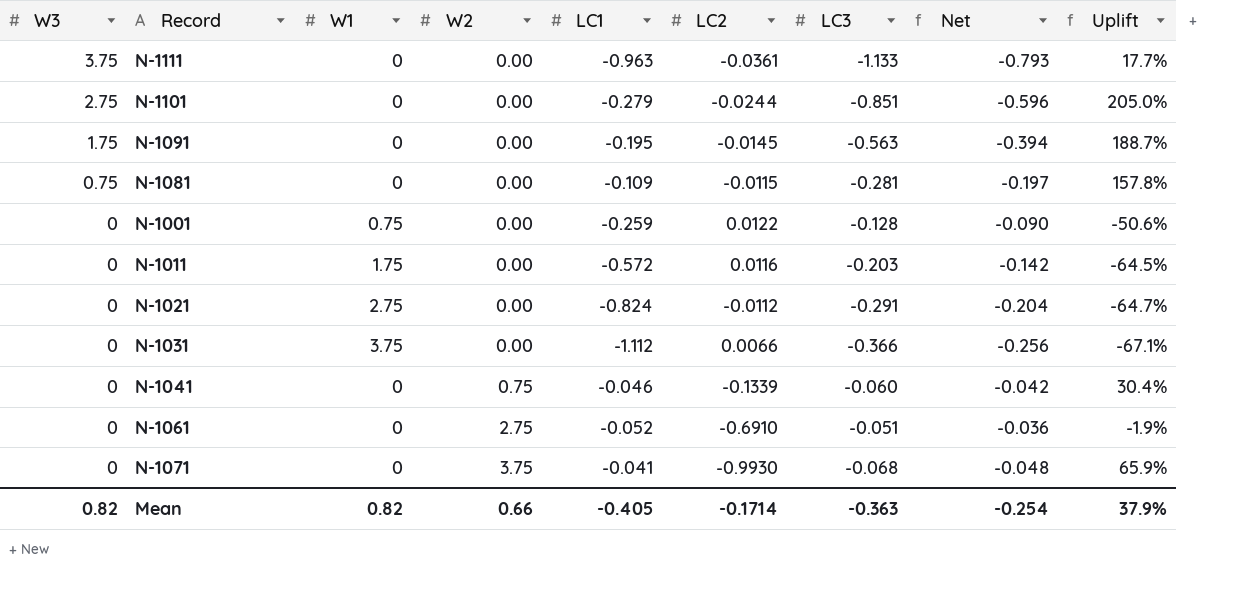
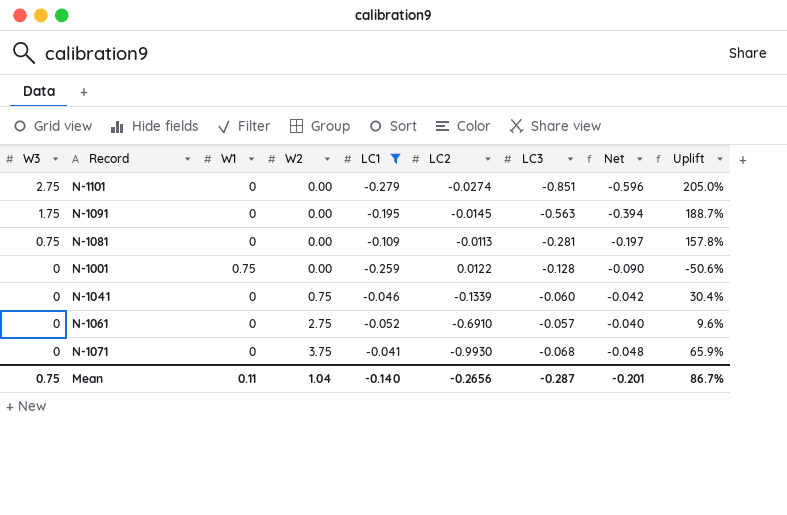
filter: none -> LC1 >= -0.279
N-1101 | LC2: -0.0244 -> -0.0274
N-1081 | LC2: -0.0115 -> -0.0113
N-1061 | LC3: -0.051 -> -0.057
N-1061 | Net: -0.036 -> -0.040
N-1061 | Uplift: -1.9% -> 9.6%
Mean | W3: 0.82 -> 0.75
Mean | W1: 0.82 -> 0.11
Mean | W2: 0.66 -> 1.04
Mean | LC1: -0.405 -> -0.140
Mean | LC2: -0.1714 -> -0.2656
Mean | LC3: -0.363 -> -0.287
Mean | Net: -0.254 -> -0.201
Mean | Uplift: 37.9% -> 86.7%

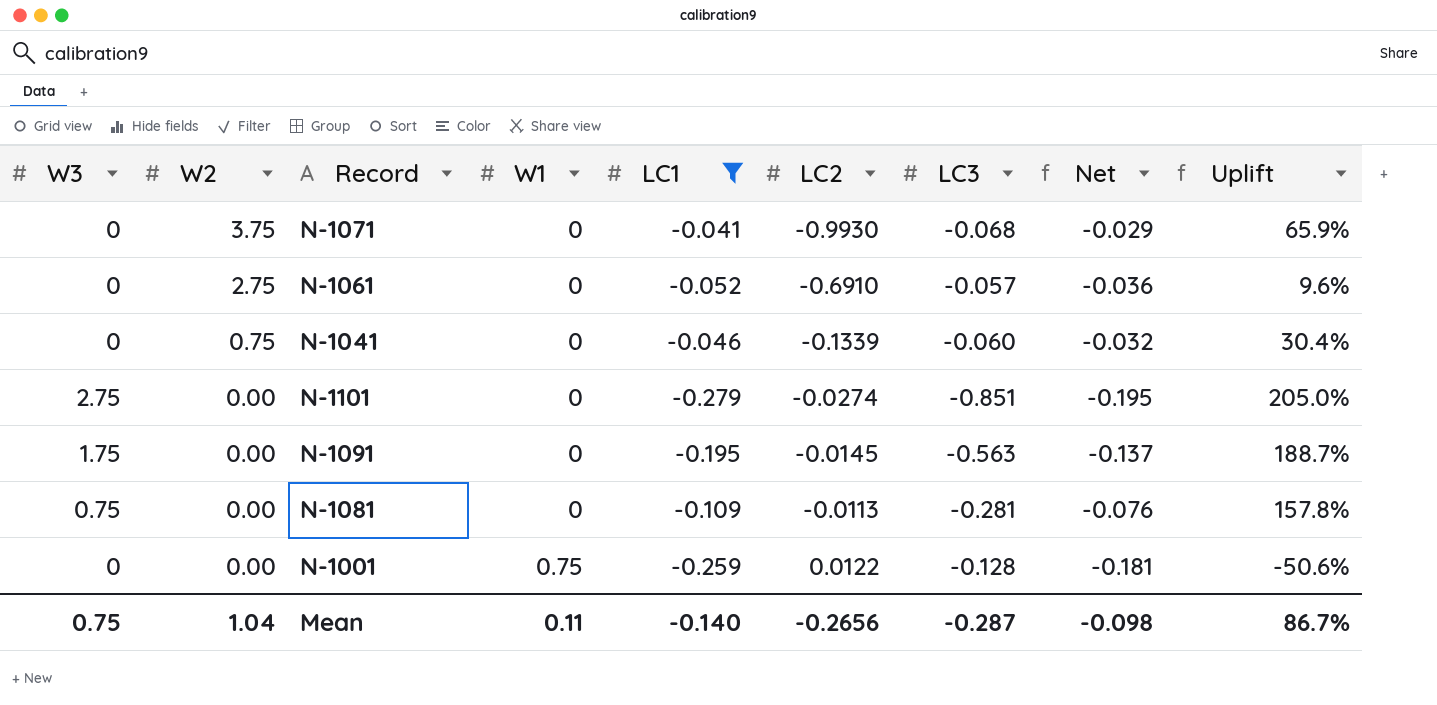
row order: W3 descending -> W2 descending
column W2 | position: 4 -> 2
column Net | formula: [LC3] * 0.7 -> [LC1] * 0.7
Mean | Net: -0.201 -> -0.098

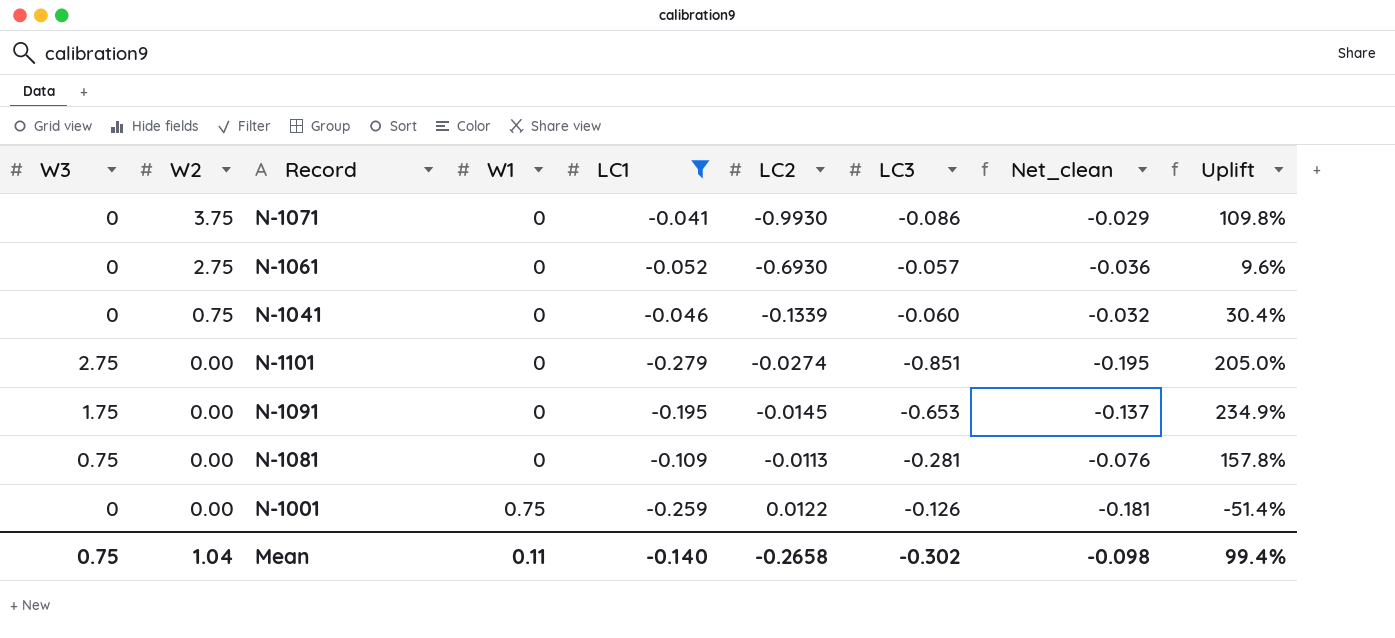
column name: Net -> Net_clean
N-1071 | LC3: -0.068 -> -0.086
N-1071 | Uplift: 65.9% -> 109.8%
N-1061 | LC2: -0.6910 -> -0.6930
N-1091 | LC3: -0.563 -> -0.653
N-1091 | Uplift: 188.7% -> 234.9%
N-1001 | LC3: -0.128 -> -0.126
N-1001 | Uplift: -50.6% -> -51.4%
Mean | LC2: -0.2656 -> -0.2658
Mean | LC3: -0.287 -> -0.302
Mean | Uplift: 86.7% -> 99.4%

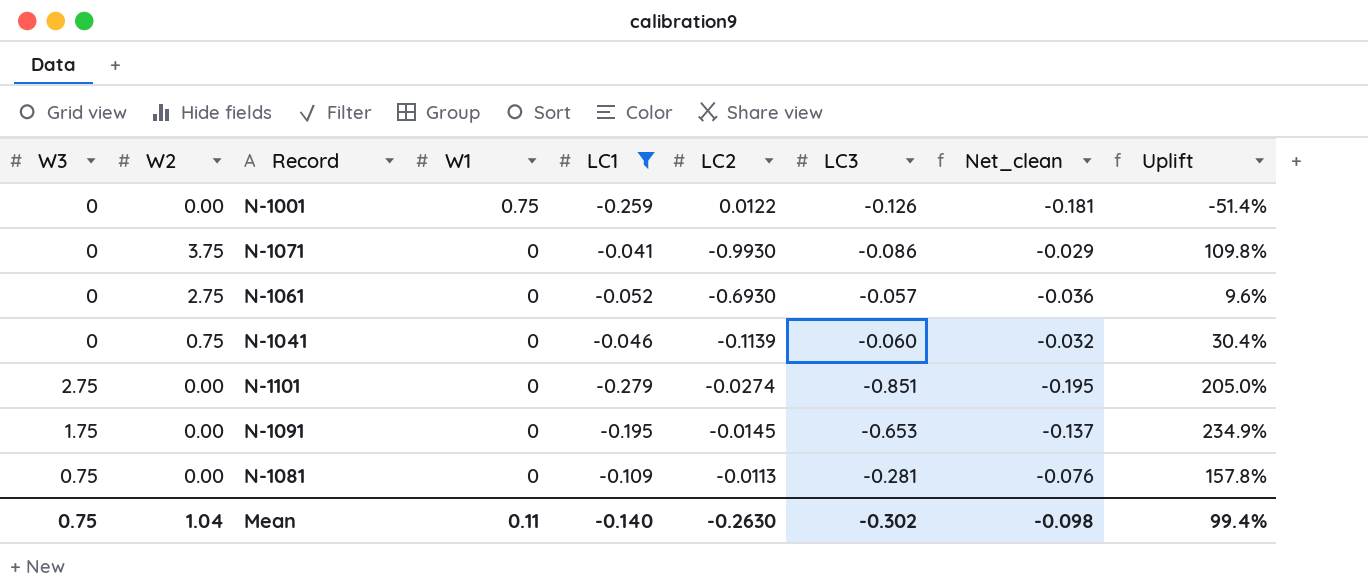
row order: W2 descending -> W1 descending
N-1041 | LC2: -0.1339 -> -0.1139
Mean | LC2: -0.2658 -> -0.2630

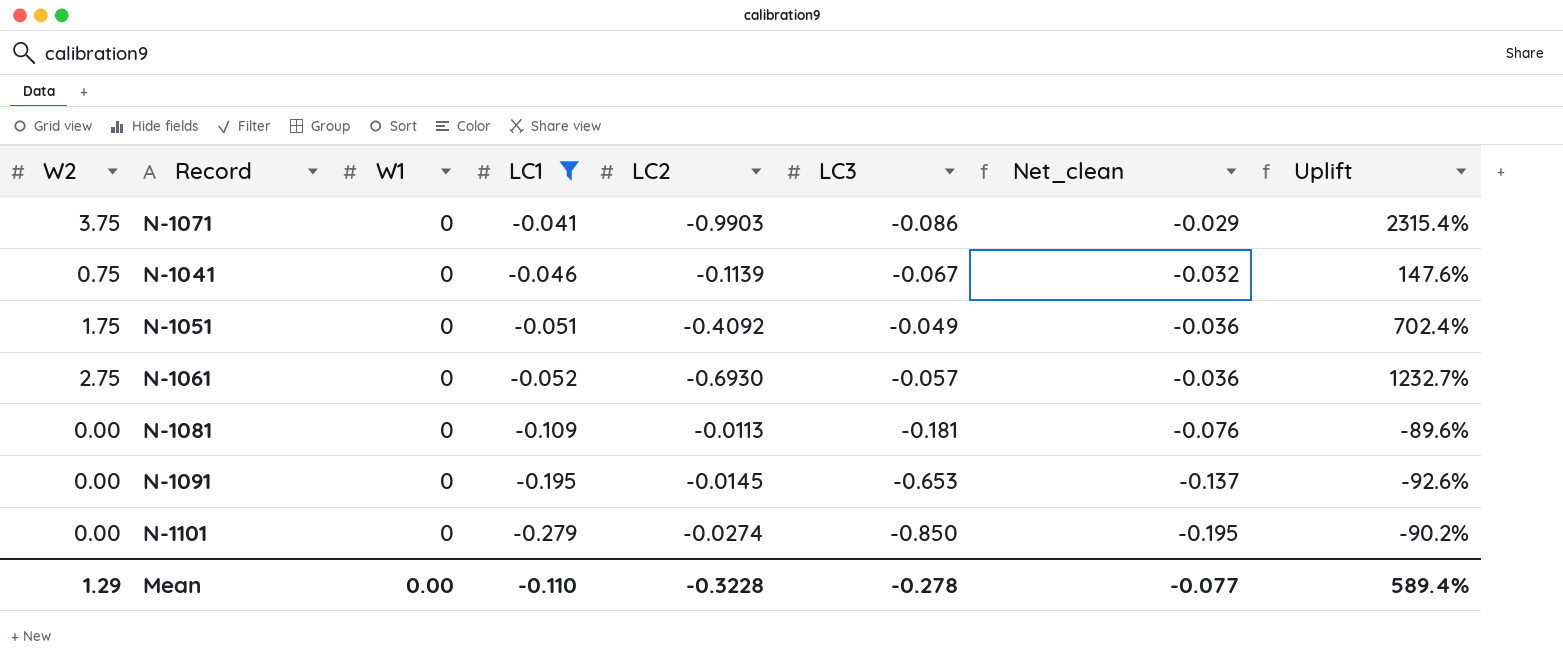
row order: W1 descending -> LC1 descending
column W3 | position: 1 -> none
column Uplift | formula: ([LC3] - [LC1]) / [LC1] -> ([LC2] - [LC1]) / [LC1]
row N-1001: 0 | 0.00 | 0.75 | -0.259 | 0.0122 | -0.126 | -0.181 | -51.4% -> none
N-1071 | LC2: -0.9930 -> -0.9903
N-1041 | LC3: -0.060 -> -0.067
row N-1051: none -> 1.75 | 0 | -0.051 | -0.4092 | -0.049 | -0.036 | 702.4%
N-1081 | LC3: -0.281 -> -0.181
N-1101 | LC3: -0.851 -> -0.850
Mean | W2: 1.04 -> 1.29
Mean | W1: 0.11 -> 0.00
Mean | LC1: -0.140 -> -0.110
Mean | LC2: -0.2630 -> -0.3228
Mean | LC3: -0.302 -> -0.278
Mean | Net_clean: -0.098 -> -0.077
Mean | Uplift: 99.4% -> 589.4%

